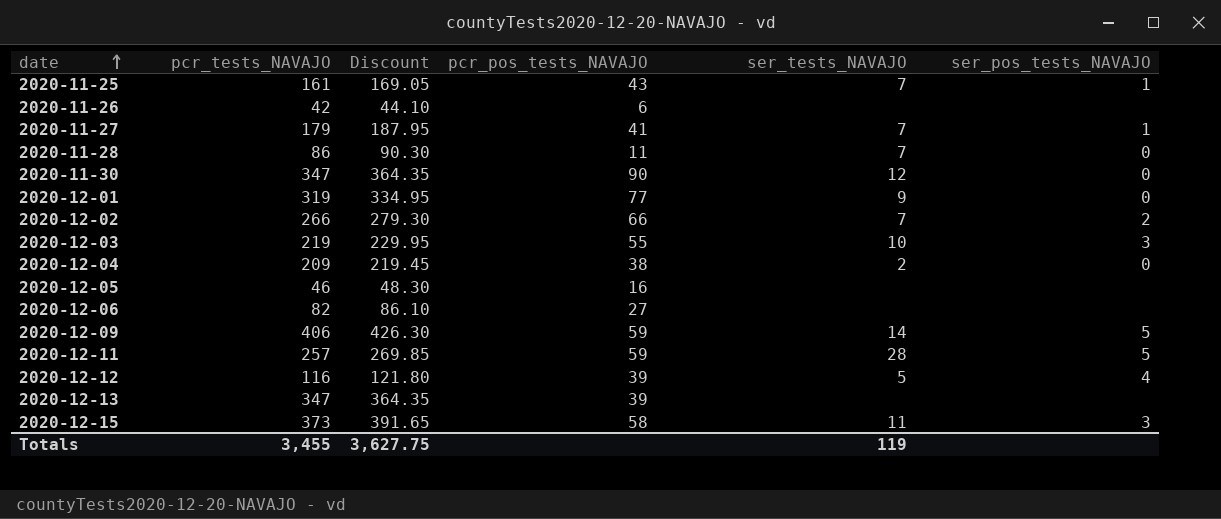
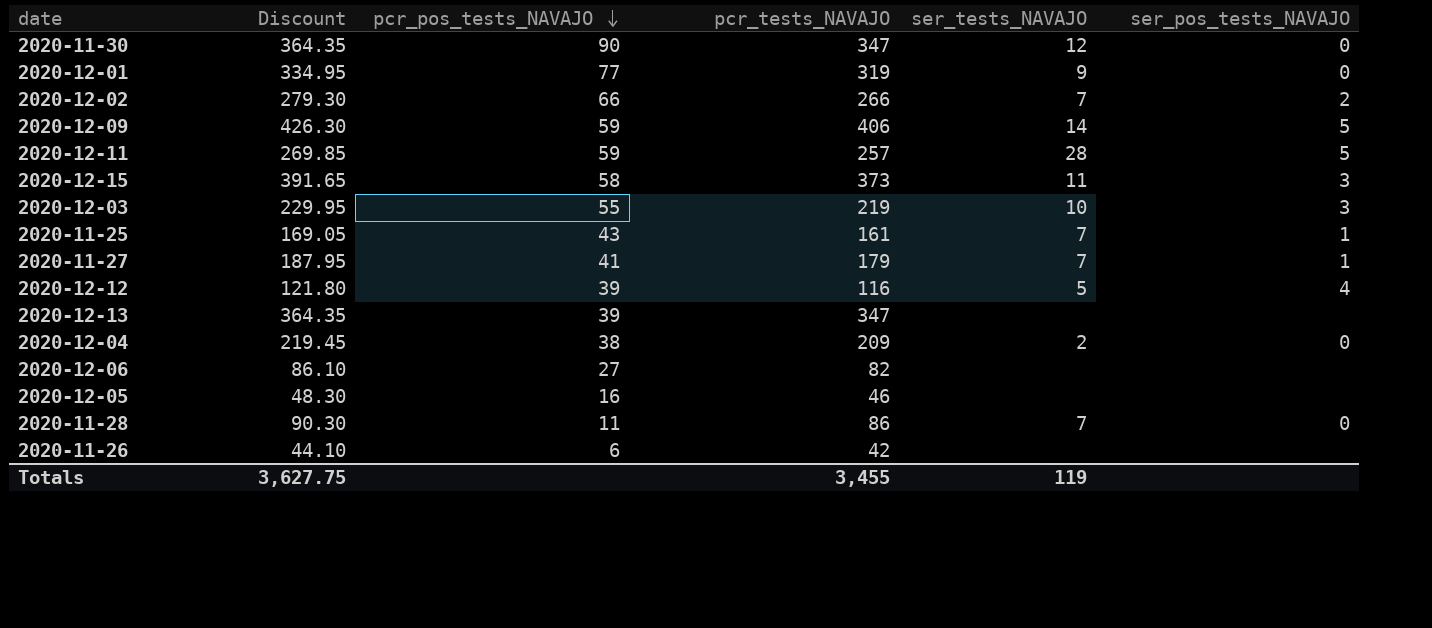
row order: date ascending -> pcr_pos_tests_NAVAJO descending
column pcr_tests_NAVAJO | position: 2 -> 4

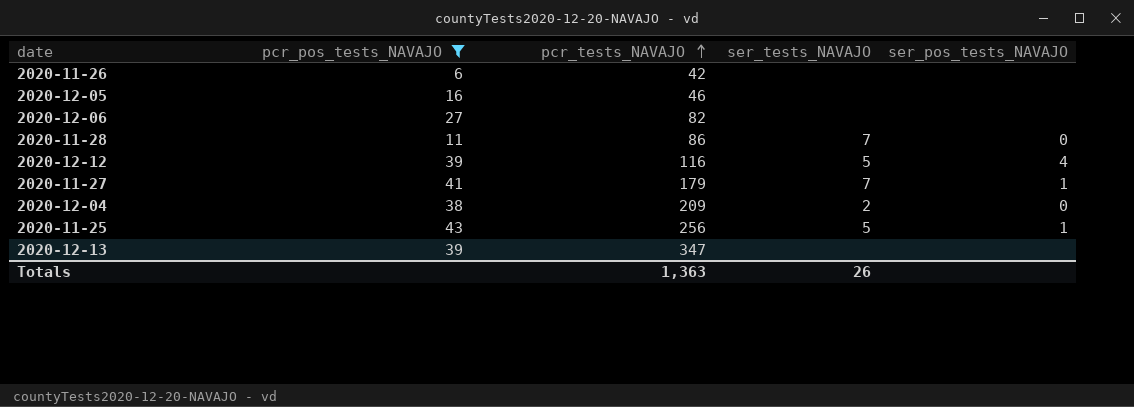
filter: none -> pcr_pos_tests_NAVAJO <= 43
row order: pcr_pos_tests_NAVAJO descending -> pcr_tests_NAVAJO ascending
column Discount | formula: [pcr_tests_NAVAJO] * 1.05 -> none
2020-11-25 | pcr_tests_NAVAJO: 161 -> 256
2020-11-25 | ser_tests_NAVAJO: 7 -> 5
Totals | pcr_tests_NAVAJO: 3,455 -> 1,363
Totals | ser_tests_NAVAJO: 119 -> 26

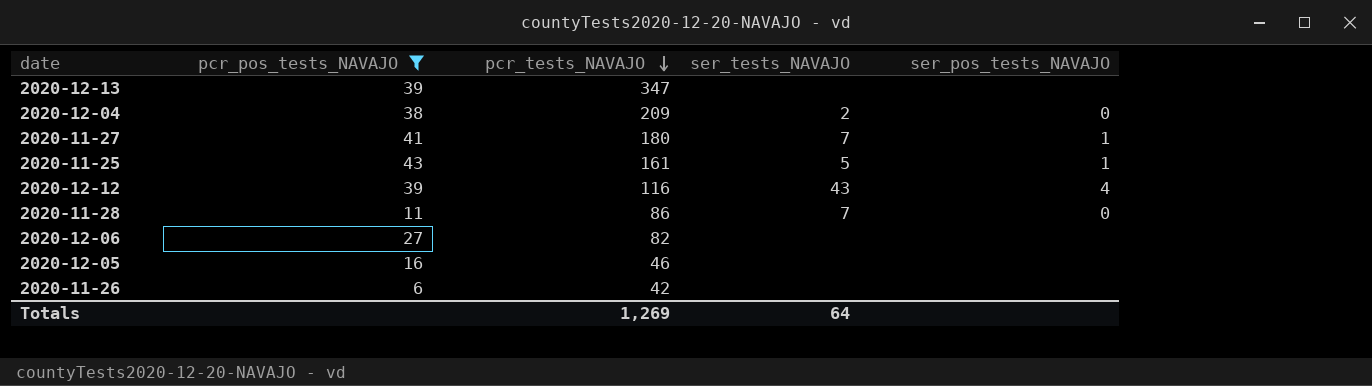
row order: pcr_tests_NAVAJO ascending -> pcr_tests_NAVAJO descending
2020-11-27 | pcr_tests_NAVAJO: 179 -> 180
2020-11-25 | pcr_tests_NAVAJO: 256 -> 161
2020-12-12 | ser_tests_NAVAJO: 5 -> 43
Totals | pcr_tests_NAVAJO: 1,363 -> 1,269
Totals | ser_tests_NAVAJO: 26 -> 64

